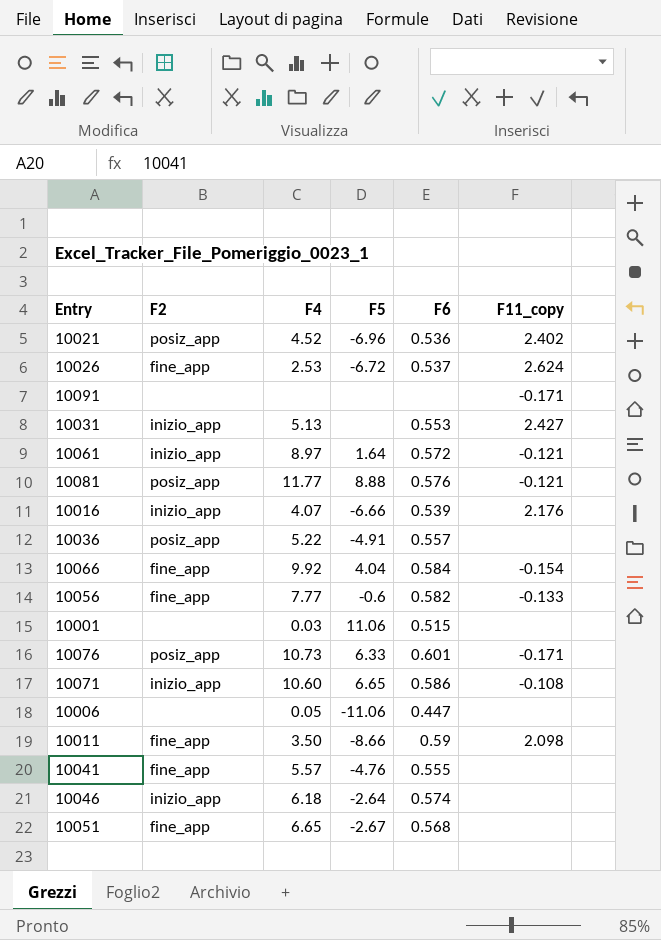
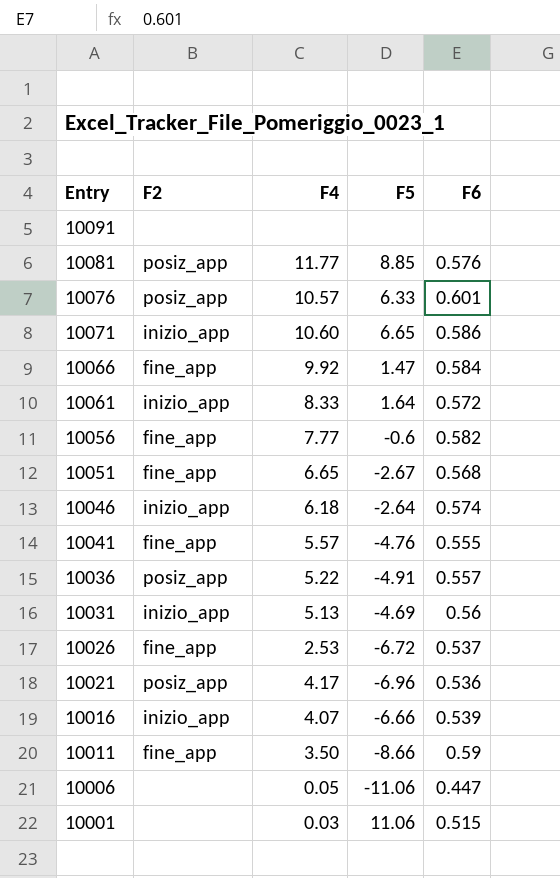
row order: none -> Entry descending
column F11_copy | position: 6 -> none
10081 | F5: 8.88 -> 8.85
10076 | F4: 10.73 -> 10.57
10066 | F5: 4.04 -> 1.47
10061 | F4: 8.97 -> 8.33
10031 | F5: none -> -4.69
10031 | F6: 0.553 -> 0.56
10021 | F4: 4.52 -> 4.17

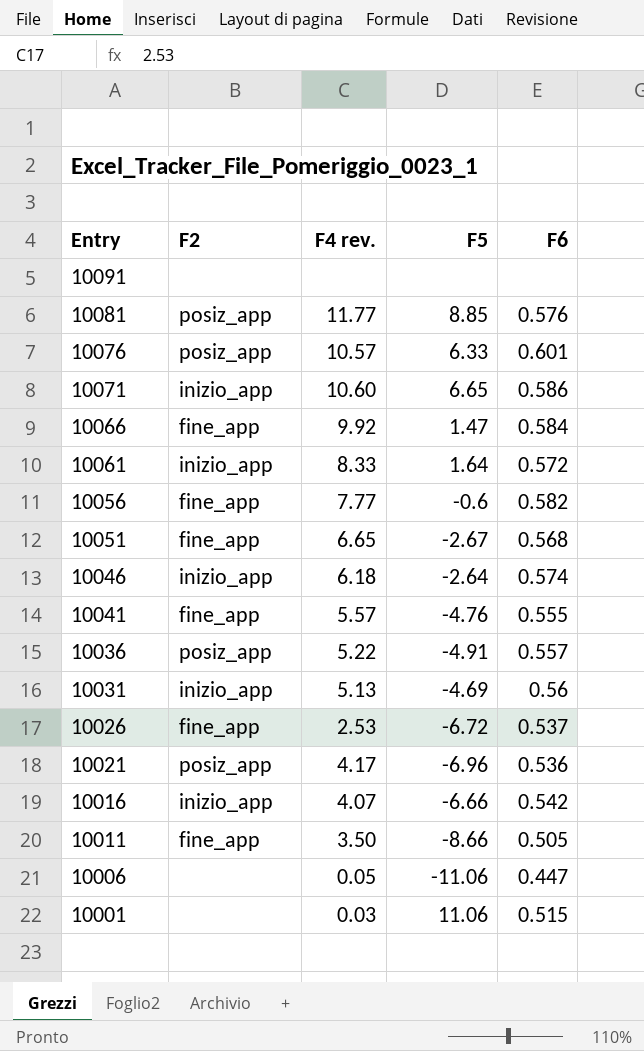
column name: F4 -> F4 rev.
10016 | F6: 0.539 -> 0.542
10011 | F6: 0.59 -> 0.505

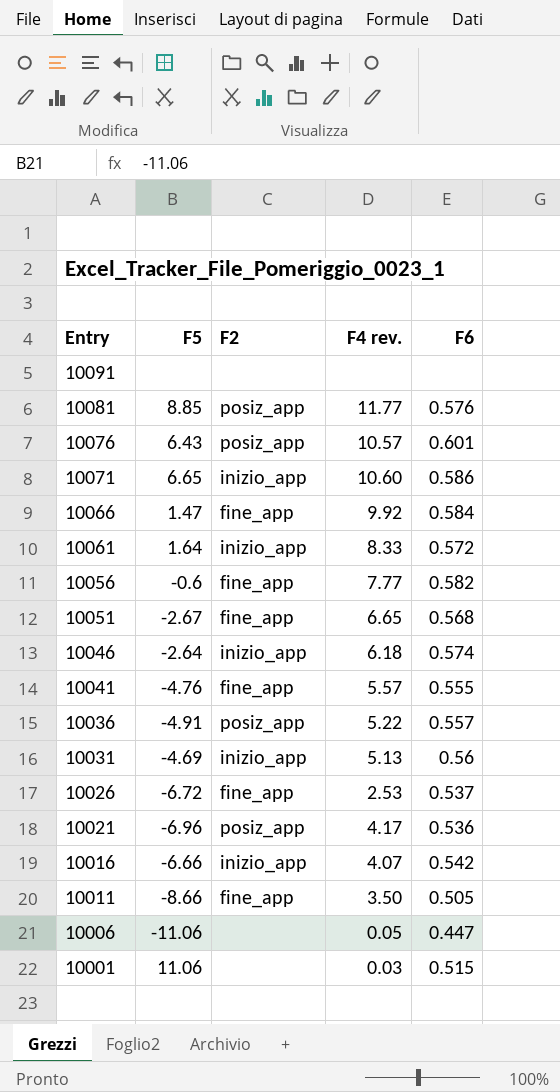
column F5 | position: 4 -> 2
10076 | F5: 6.33 -> 6.43

